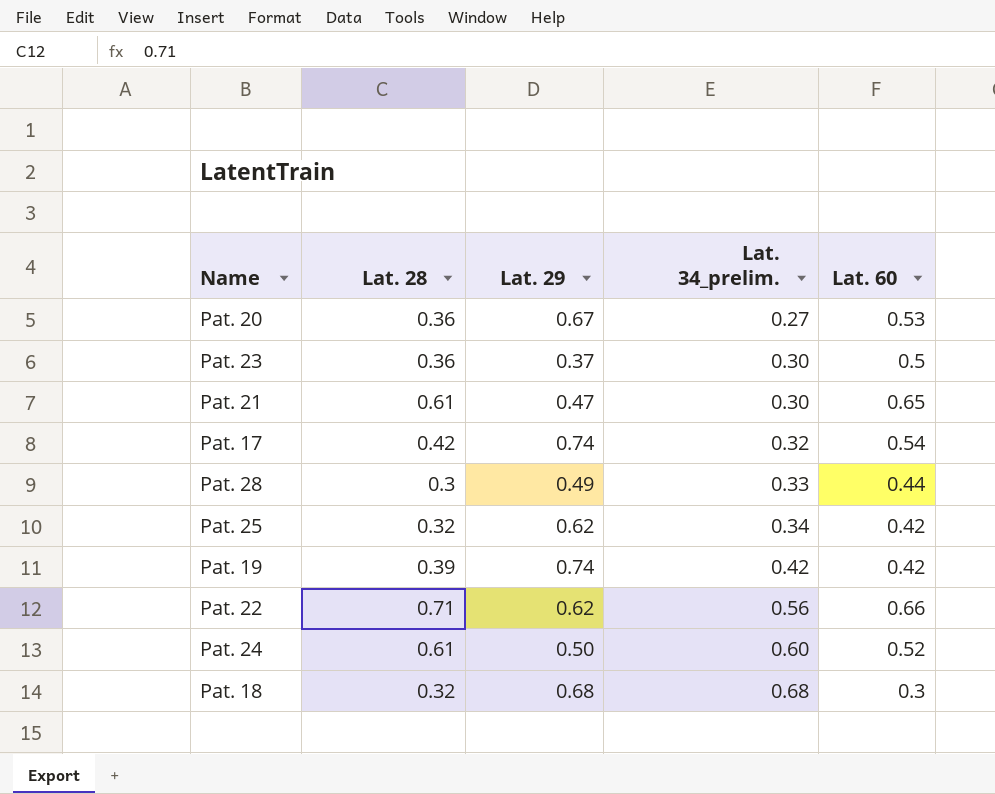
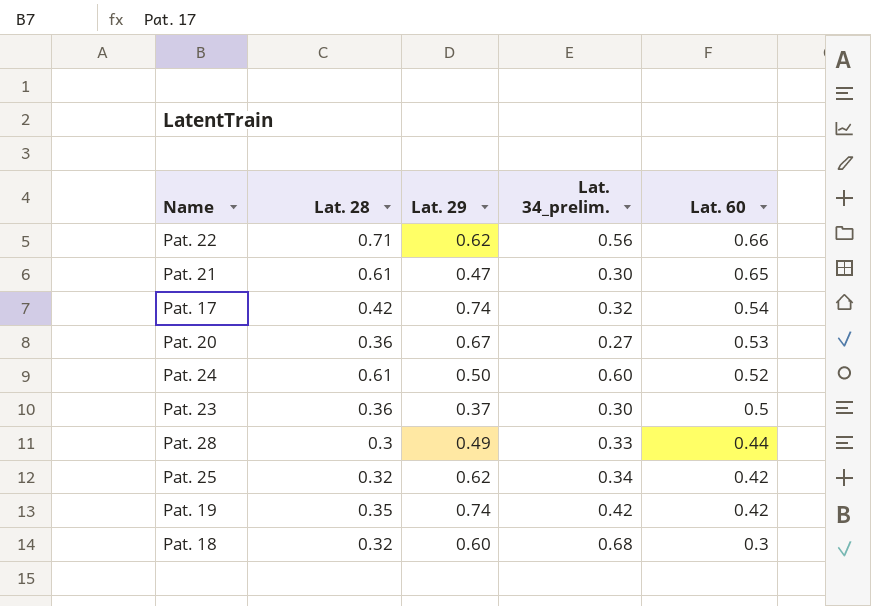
row order: Lat. 34_prelim. ascending -> Lat. 60 descending
Pat. 19 | Lat. 28: 0.39 -> 0.35
Pat. 18 | Lat. 29: 0.68 -> 0.60

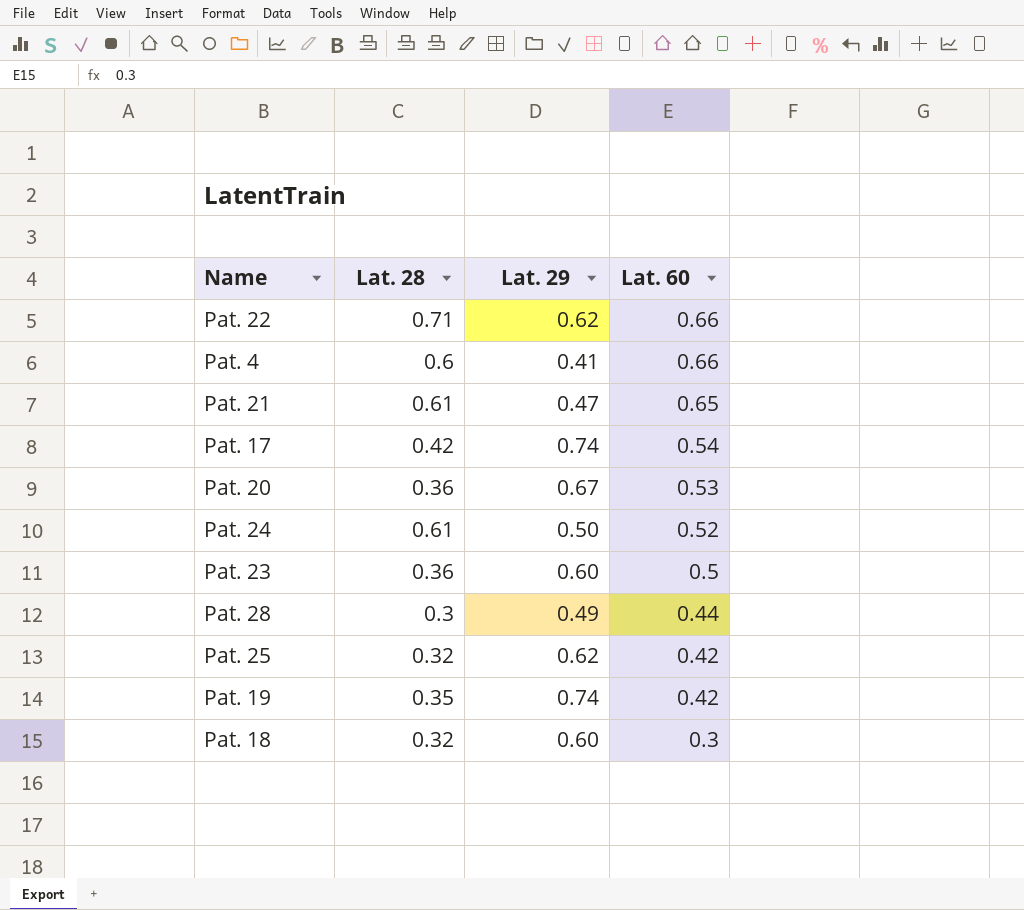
column Lat. 34_prelim. | position: 4 -> none
row Pat. 4: none -> 0.6 | 0.41 | 0.66
Pat. 23 | Lat. 29: 0.37 -> 0.60

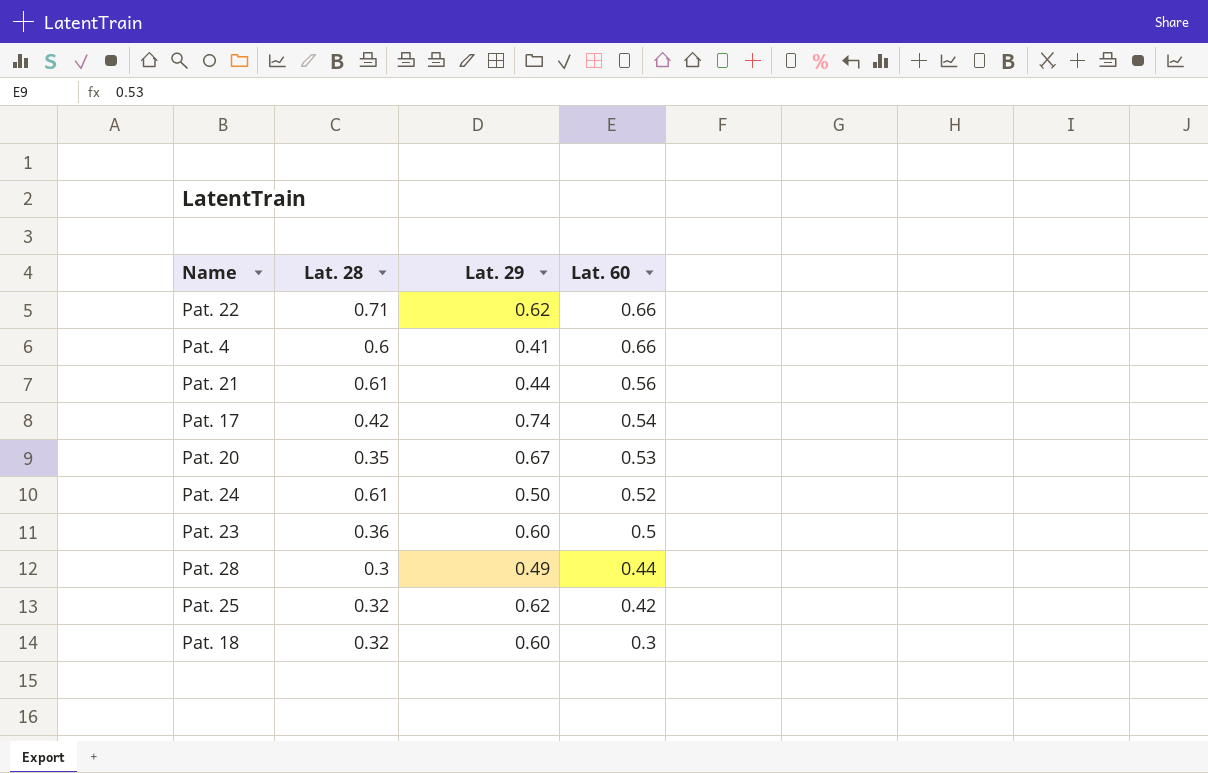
row Pat. 19: 0.35 | 0.74 | 0.42 -> none
Pat. 21 | Lat. 29: 0.47 -> 0.44
Pat. 21 | Lat. 60: 0.65 -> 0.56
Pat. 20 | Lat. 28: 0.36 -> 0.35

